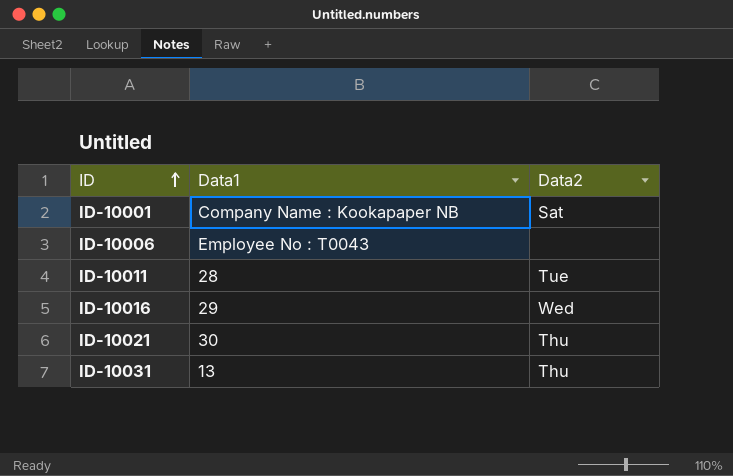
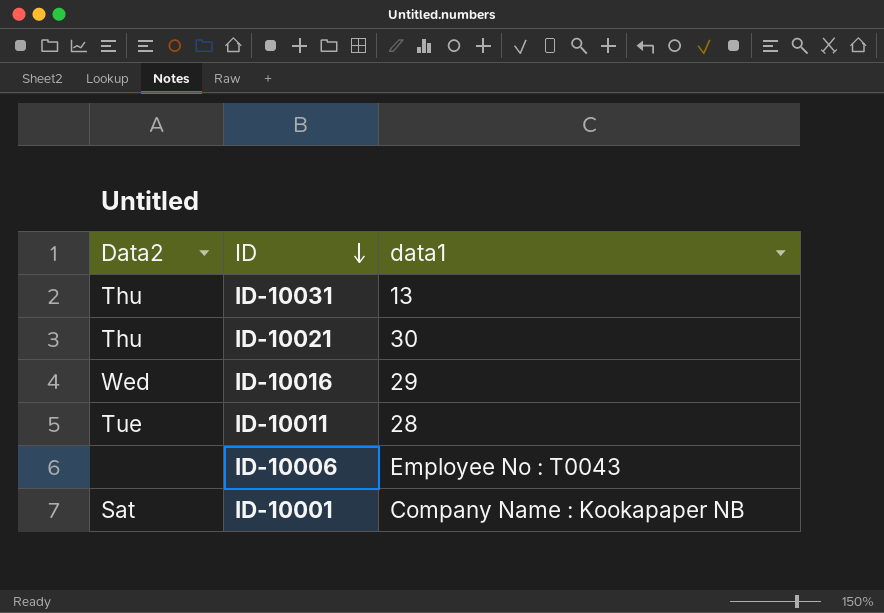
row order: ID ascending -> ID descending
column Data2 | position: 3 -> 1
column name: Data1 -> data1

